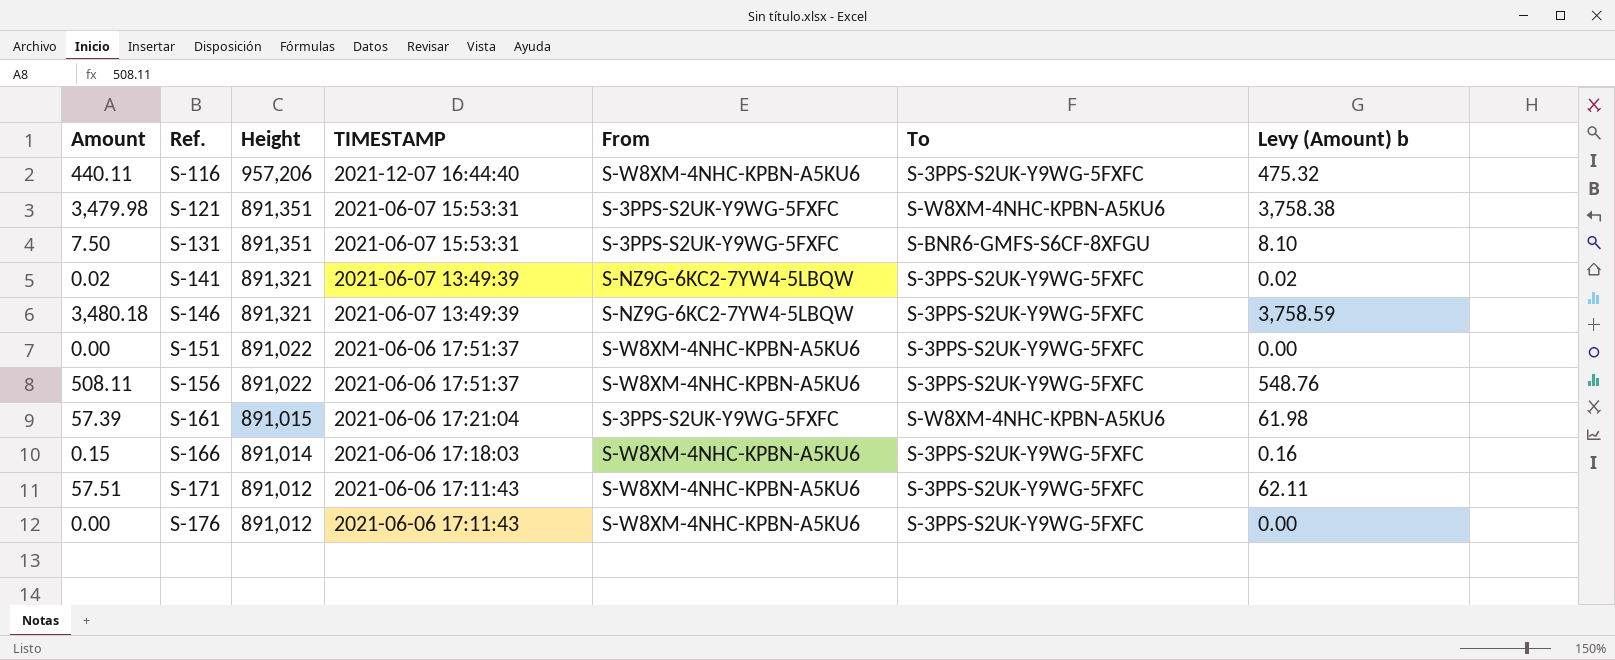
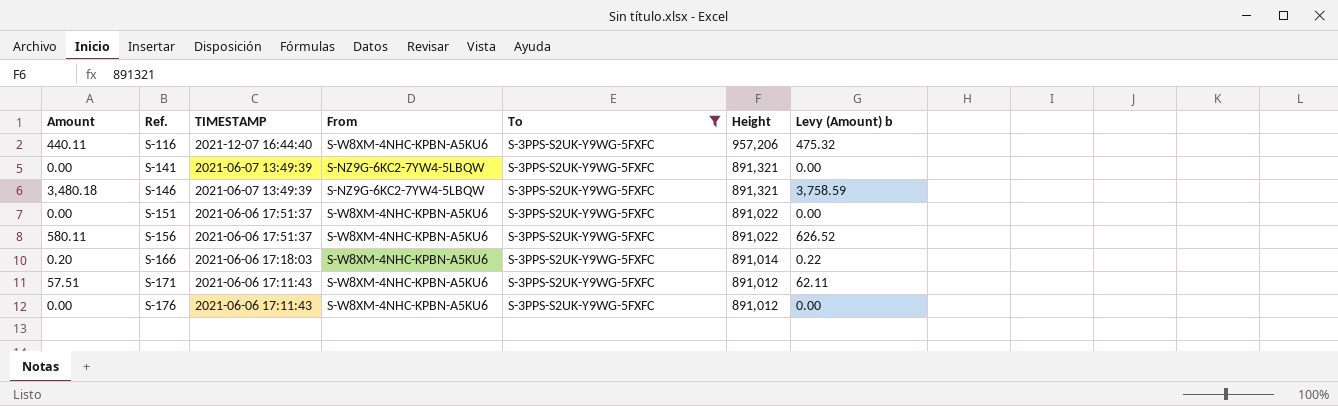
filter: none -> To = S-3PPS-S2UK-Y9WG-5FXFC
column Height | position: 3 -> 6
S-141 | Amount: 0.02 -> 0.00
S-141 | Levy (Amount) b: 0.02 -> 0.00
S-156 | Amount: 508.11 -> 580.11
S-156 | Levy (Amount) b: 548.76 -> 626.52
S-166 | Amount: 0.15 -> 0.20
S-166 | Levy (Amount) b: 0.16 -> 0.22

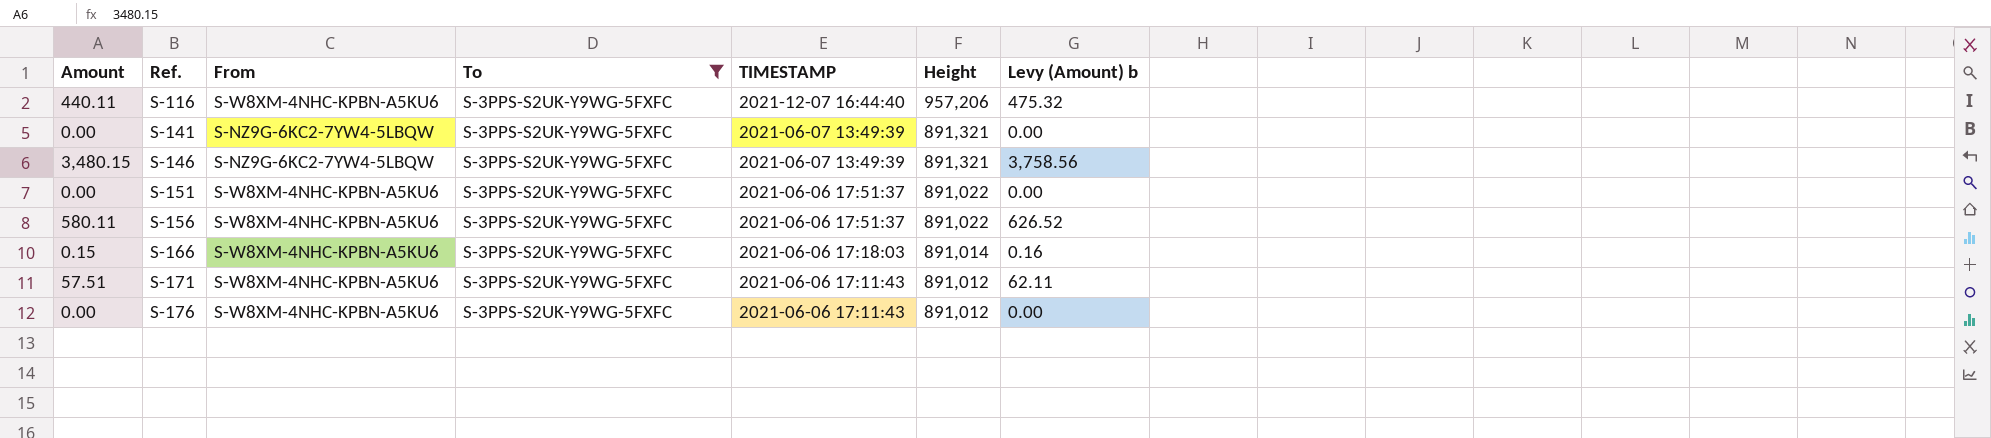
column TIMESTAMP | position: 3 -> 5
S-146 | Amount: 3,480.18 -> 3,480.15
S-146 | Levy (Amount) b: 3,758.59 -> 3,758.56
S-166 | Amount: 0.20 -> 0.15
S-166 | Levy (Amount) b: 0.22 -> 0.16

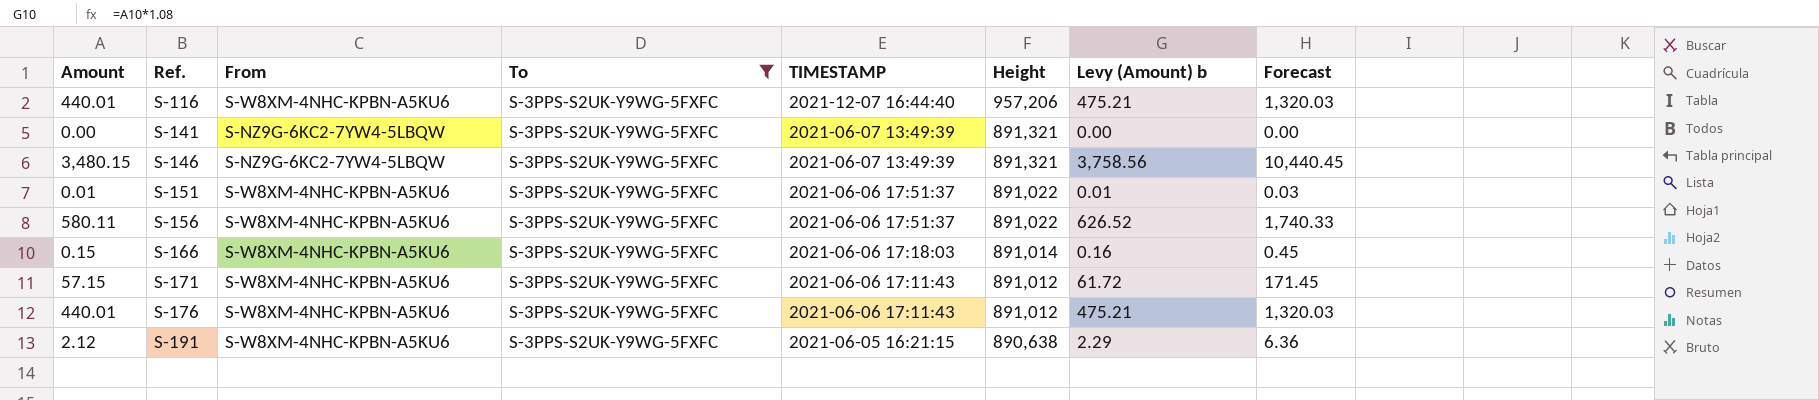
column Forecast | formula: none -> [Amount] * 3
S-116 | Amount: 440.11 -> 440.01
S-116 | Levy (Amount) b: 475.32 -> 475.21
S-151 | Amount: 0.00 -> 0.01
S-151 | Levy (Amount) b: 0.00 -> 0.01
S-171 | Amount: 57.51 -> 57.15
S-171 | Levy (Amount) b: 62.11 -> 61.72
S-176 | Amount: 0.00 -> 440.01
S-176 | Levy (Amount) b: 0.00 -> 475.21
row S-191: none -> 2.12 | S-W8XM-4NHC-KPBN-A5KU6 | S-3PPS-S2UK-Y9WG-5FXFC | 2021-06-05 16:21:15 | 890,638 | 2.29 | 6.36

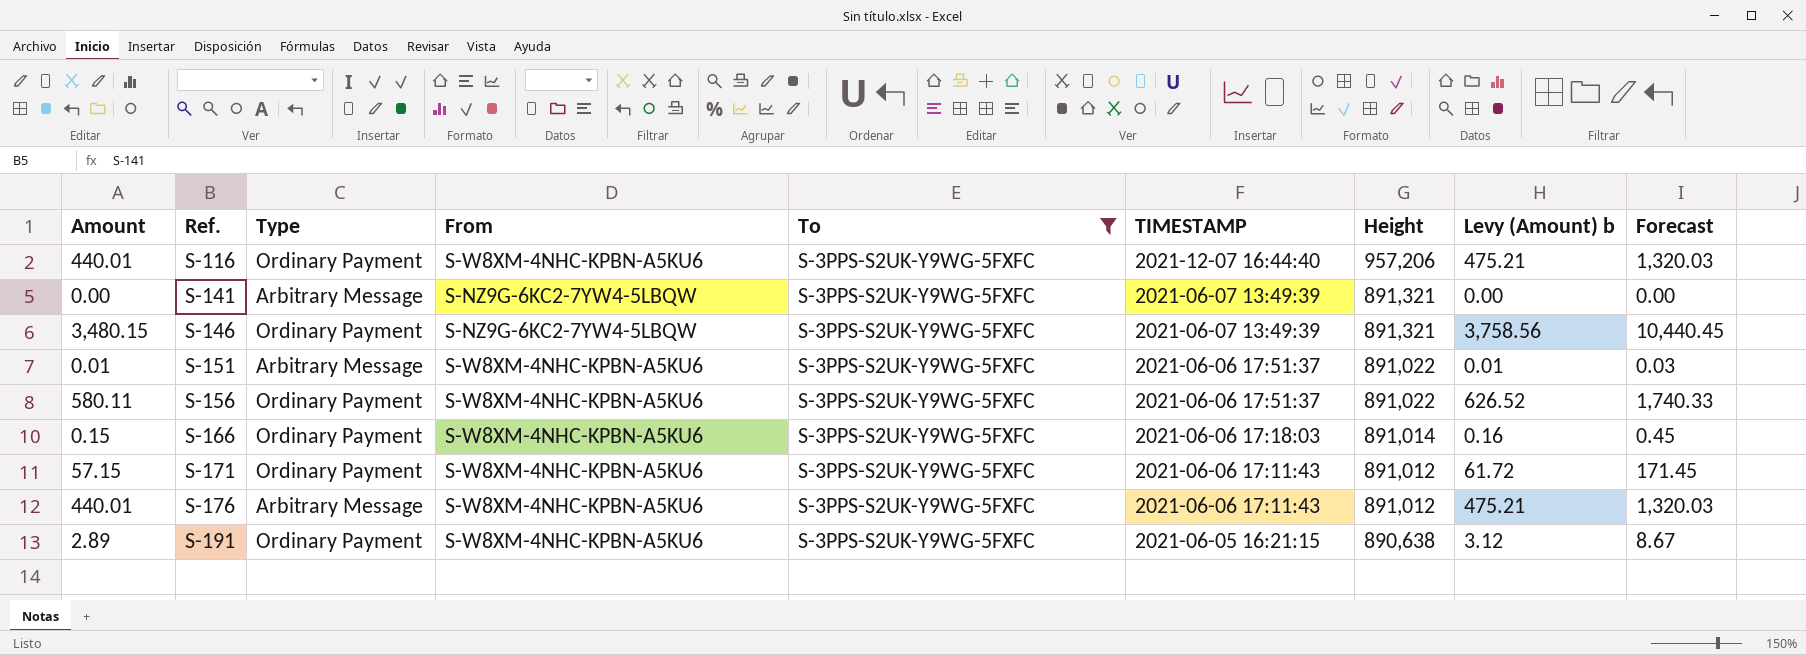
column Type | position: none -> 3
S-191 | Amount: 2.12 -> 2.89
S-191 | Levy (Amount) b: 2.29 -> 3.12
S-191 | Forecast: 6.36 -> 8.67

